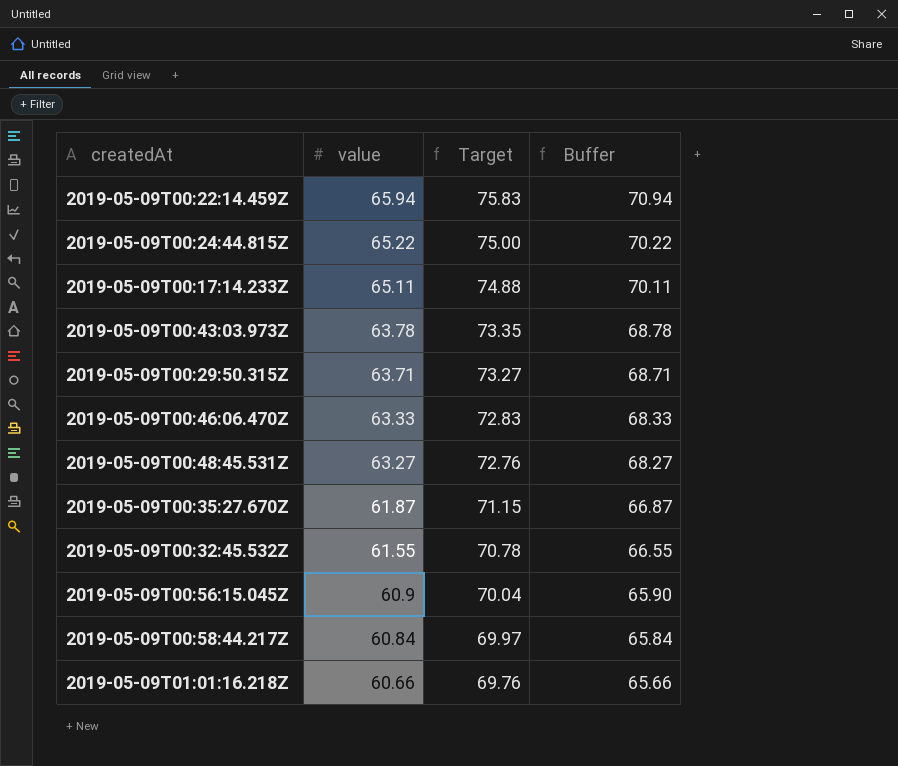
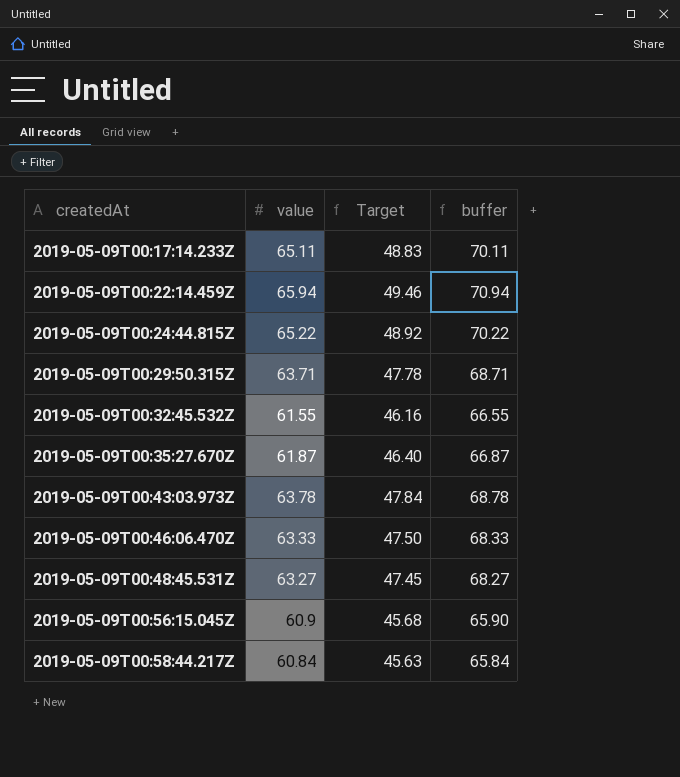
row order: value descending -> createdAt ascending
column Target | formula: [value] * 1.15 -> [value] * 0.75
column name: Buffer -> buffer
row 2019-05-09T01:01:16.218Z: 60.66 | 69.76 | 65.66 -> none

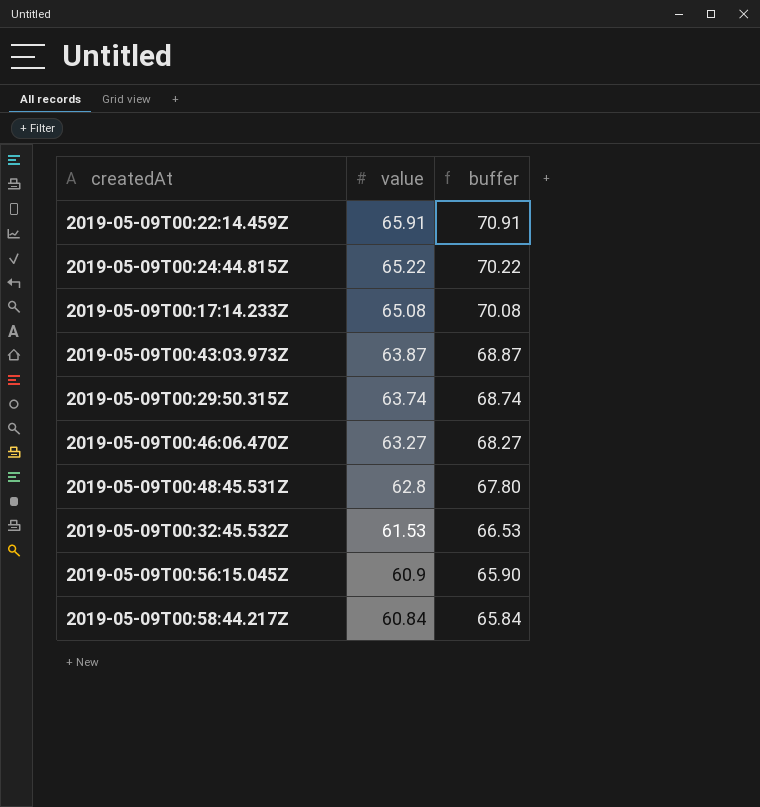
row order: createdAt ascending -> value descending
column Target | formula: [value] * 0.75 -> none
row 2019-05-09T00:35:27.670Z: 61.87 | 46.40 | 66.87 -> none
2019-05-09T00:22:14.459Z | value: 65.94 -> 65.91
2019-05-09T00:22:14.459Z | buffer: 70.94 -> 70.91
2019-05-09T00:17:14.233Z | value: 65.11 -> 65.08
2019-05-09T00:17:14.233Z | buffer: 70.11 -> 70.08
2019-05-09T00:43:03.973Z | value: 63.78 -> 63.87
2019-05-09T00:43:03.973Z | buffer: 68.78 -> 68.87
2019-05-09T00:29:50.315Z | value: 63.71 -> 63.74
2019-05-09T00:29:50.315Z | buffer: 68.71 -> 68.74
2019-05-09T00:46:06.470Z | value: 63.33 -> 63.27
2019-05-09T00:46:06.470Z | buffer: 68.33 -> 68.27
2019-05-09T00:48:45.531Z | value: 63.27 -> 62.8
2019-05-09T00:48:45.531Z | buffer: 68.27 -> 67.80
2019-05-09T00:32:45.532Z | value: 61.55 -> 61.53
2019-05-09T00:32:45.532Z | buffer: 66.55 -> 66.53

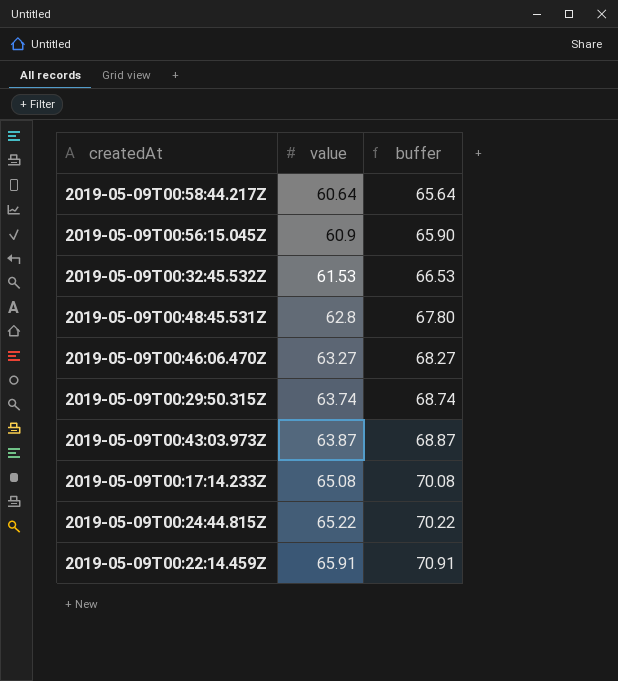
row order: value descending -> value ascending
2019-05-09T00:58:44.217Z | value: 60.84 -> 60.64
2019-05-09T00:58:44.217Z | buffer: 65.84 -> 65.64

